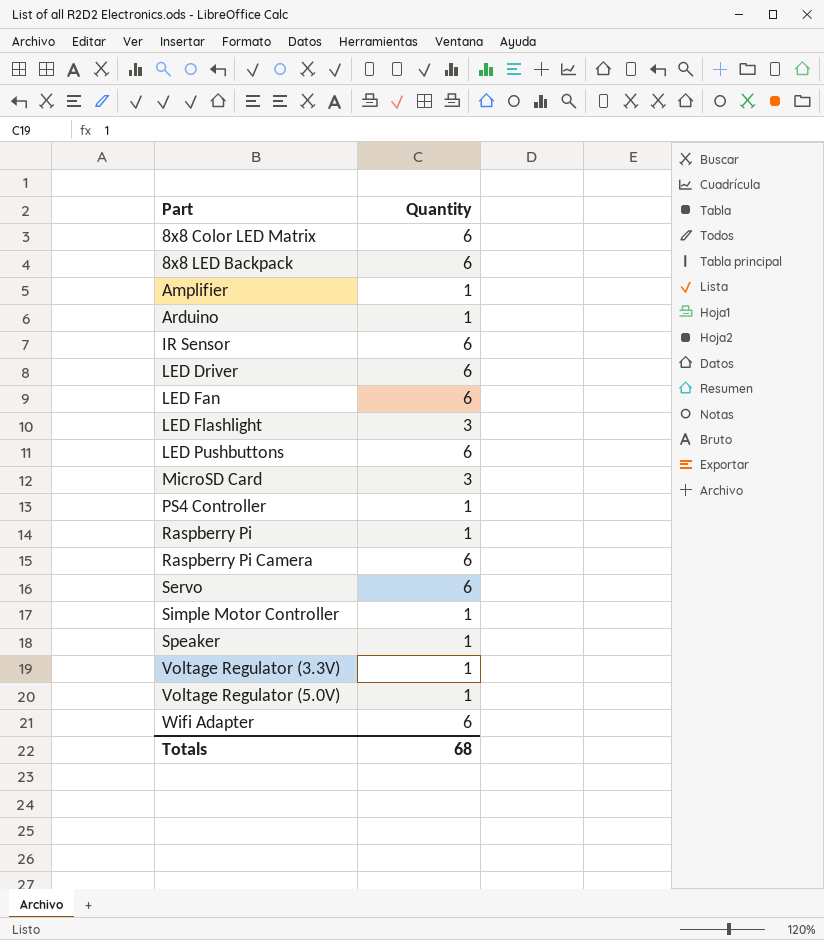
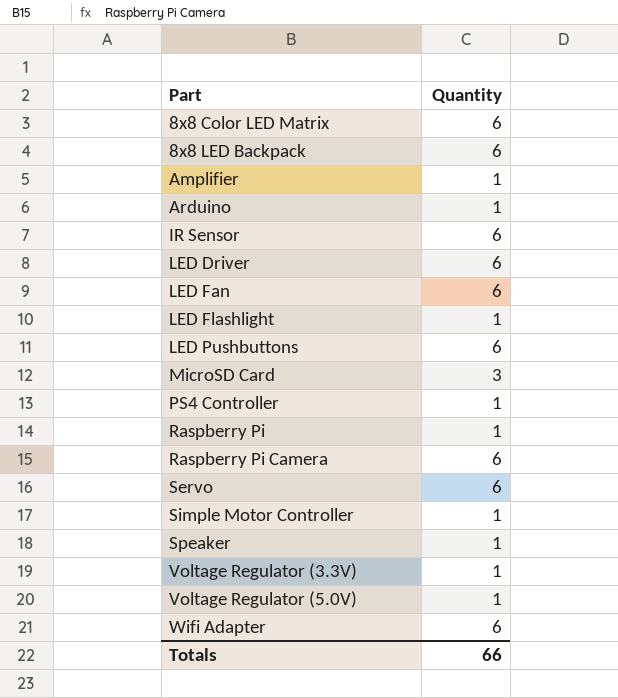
LED Flashlight | Quantity: 3 -> 1
Totals | Quantity: 68 -> 66

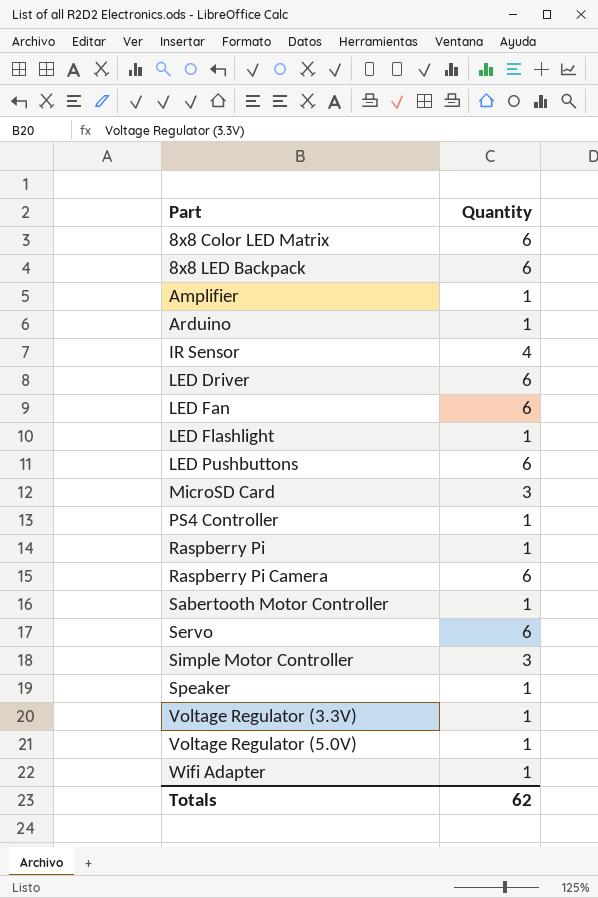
IR Sensor | Quantity: 6 -> 4
row Sabertooth Motor Controller: none -> 1
Simple Motor Controller | Quantity: 1 -> 3
Wifi Adapter | Quantity: 6 -> 1
Totals | Quantity: 66 -> 62

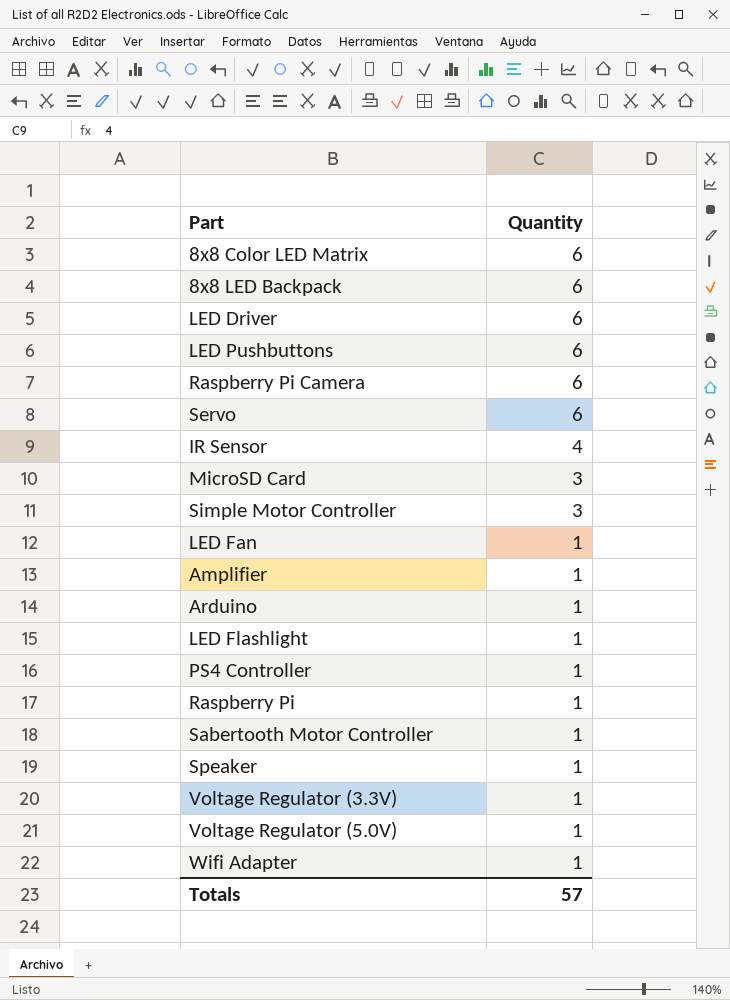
row order: Part ascending -> Quantity descending
LED Fan | Quantity: 6 -> 1
Totals | Quantity: 62 -> 57

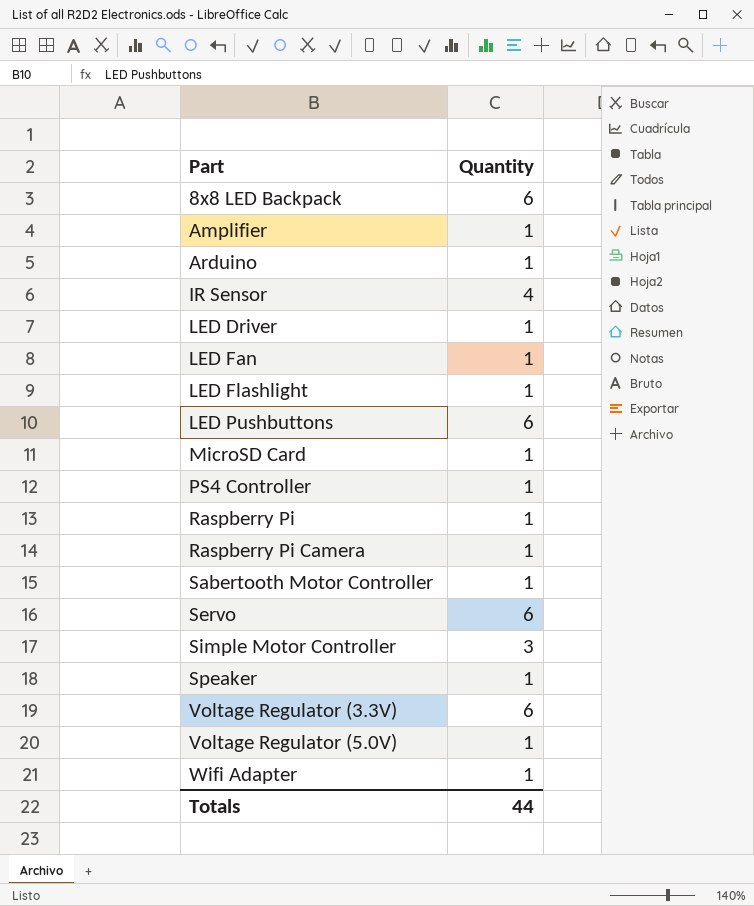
row order: Quantity descending -> Part ascending
row 8x8 Color LED Matrix: 6 -> none
LED Driver | Quantity: 6 -> 1
MicroSD Card | Quantity: 3 -> 1
Raspberry Pi Camera | Quantity: 6 -> 1
Voltage Regulator (3.3V) | Quantity: 1 -> 6
Totals | Quantity: 57 -> 44

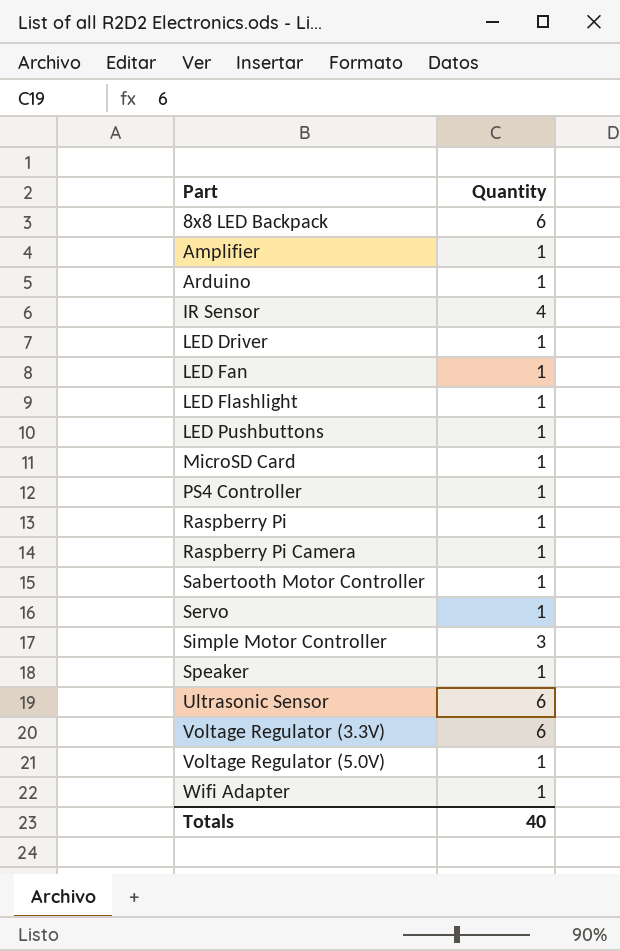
LED Pushbuttons | Quantity: 6 -> 1
Servo | Quantity: 6 -> 1
row Ultrasonic Sensor: none -> 6
Totals | Quantity: 44 -> 40

